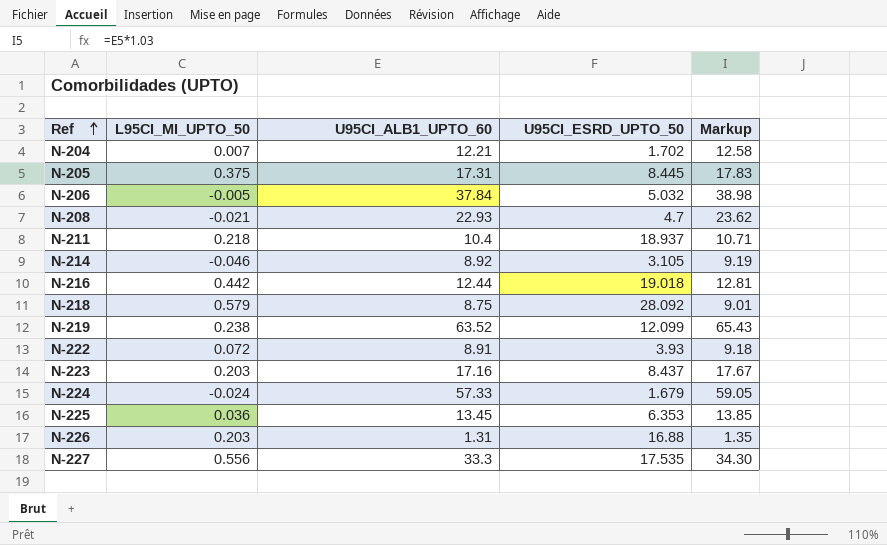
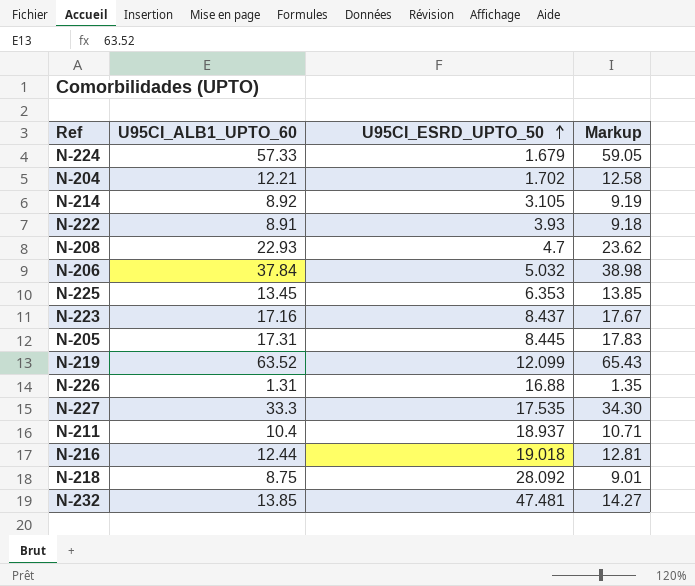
row order: Ref ascending -> U95CI_ESRD_UPTO_50 ascending
column L95CI_MI_UPTO_50 | position: 2 -> none
row N-232: none -> 13.85 | 47.481 | 14.27

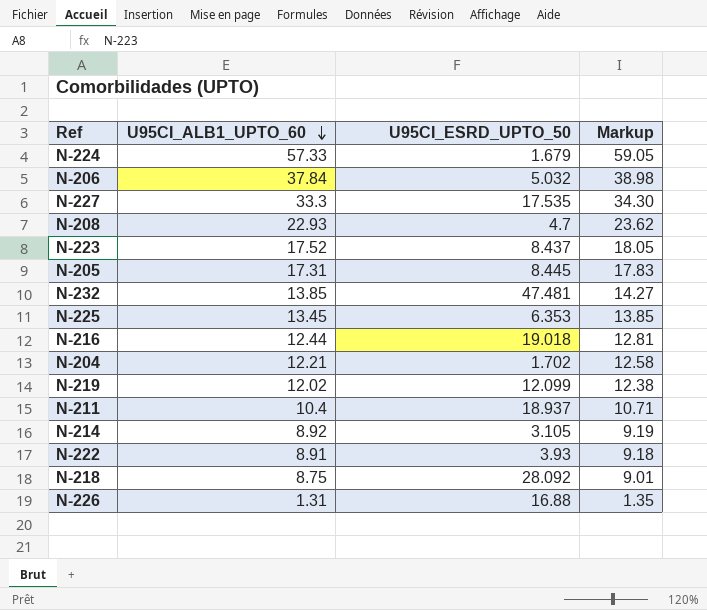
row order: U95CI_ESRD_UPTO_50 ascending -> U95CI_ALB1_UPTO_60 descending
N-223 | U95CI_ALB1_UPTO_60: 17.16 -> 17.52
N-223 | Markup: 17.67 -> 18.05
N-219 | U95CI_ALB1_UPTO_60: 63.52 -> 12.02
N-219 | Markup: 65.43 -> 12.38

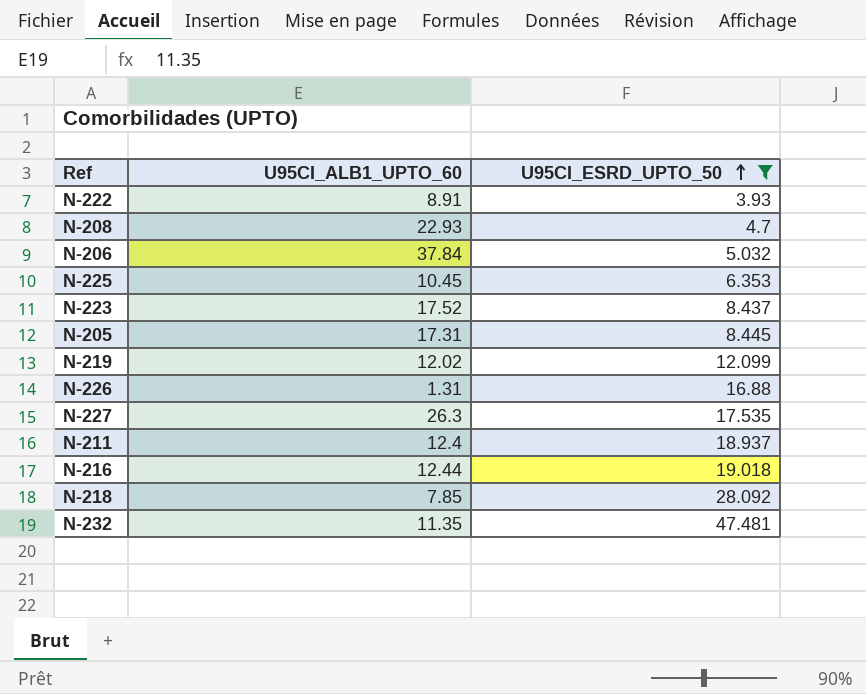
filter: none -> U95CI_ESRD_UPTO_50 >= 3.93
row order: U95CI_ALB1_UPTO_60 descending -> U95CI_ESRD_UPTO_50 ascending
column Markup | formula: [U95CI_ALB1_UPTO_60] * 1.03 -> none
N-225 | U95CI_ALB1_UPTO_60: 13.45 -> 10.45
N-227 | U95CI_ALB1_UPTO_60: 33.3 -> 26.3
N-211 | U95CI_ALB1_UPTO_60: 10.4 -> 12.4
N-218 | U95CI_ALB1_UPTO_60: 8.75 -> 7.85
N-232 | U95CI_ALB1_UPTO_60: 13.85 -> 11.35

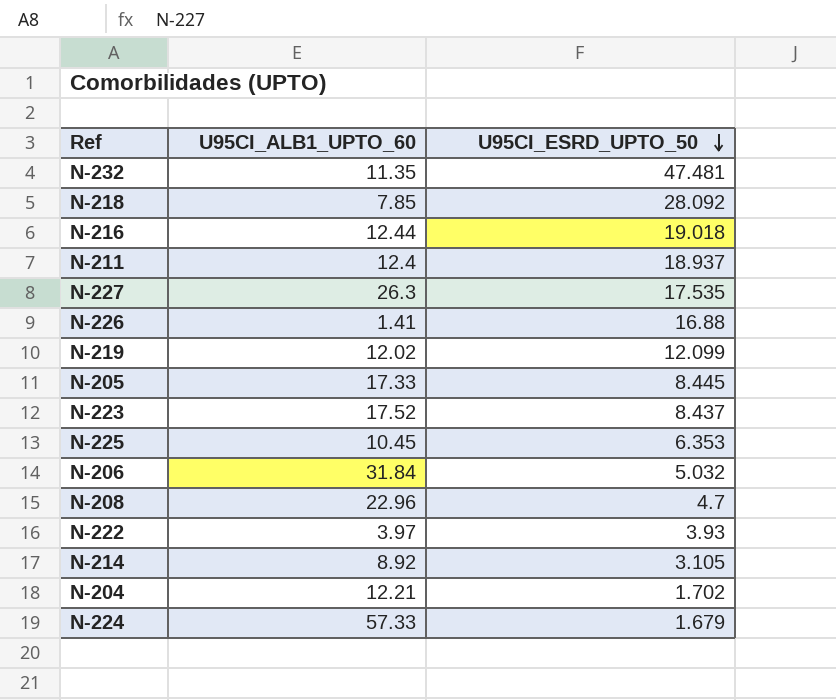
filter: U95CI_ESRD_UPTO_50 >= 3.93 -> none
row order: U95CI_ESRD_UPTO_50 ascending -> U95CI_ESRD_UPTO_50 descending
N-226 | U95CI_ALB1_UPTO_60: 1.31 -> 1.41
N-205 | U95CI_ALB1_UPTO_60: 17.31 -> 17.33
N-206 | U95CI_ALB1_UPTO_60: 37.84 -> 31.84
N-208 | U95CI_ALB1_UPTO_60: 22.93 -> 22.96
N-222 | U95CI_ALB1_UPTO_60: 8.91 -> 3.97

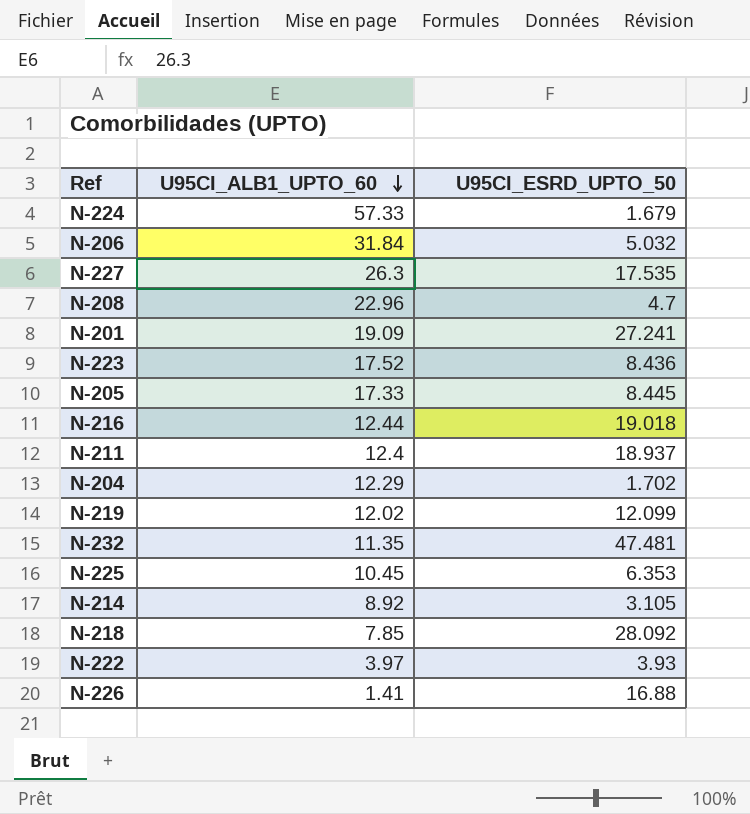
row order: U95CI_ESRD_UPTO_50 descending -> U95CI_ALB1_UPTO_60 descending
row N-201: none -> 19.09 | 27.241
N-223 | U95CI_ESRD_UPTO_50: 8.437 -> 8.436
N-204 | U95CI_ALB1_UPTO_60: 12.21 -> 12.29

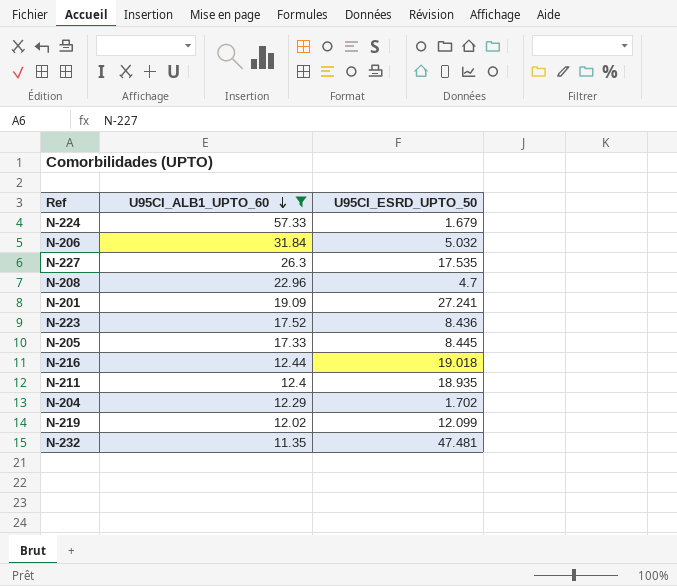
filter: none -> U95CI_ALB1_UPTO_60 >= 11.35
N-211 | U95CI_ESRD_UPTO_50: 18.937 -> 18.935

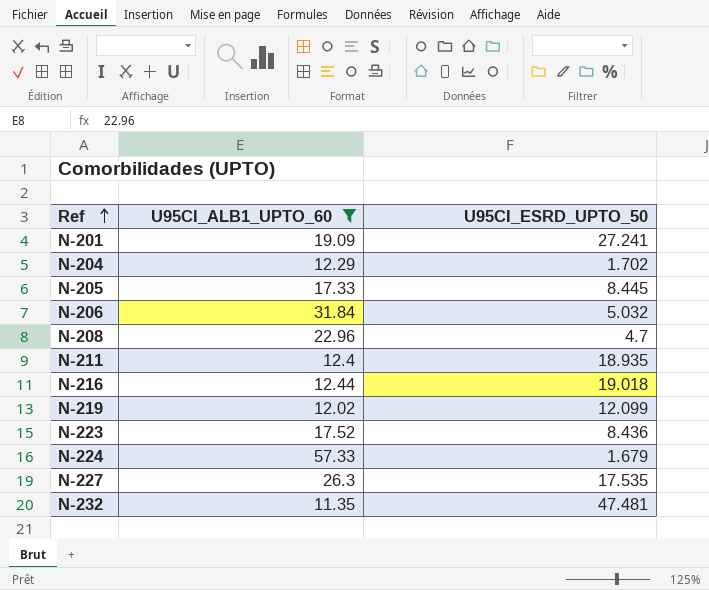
row order: U95CI_ALB1_UPTO_60 descending -> Ref ascending

